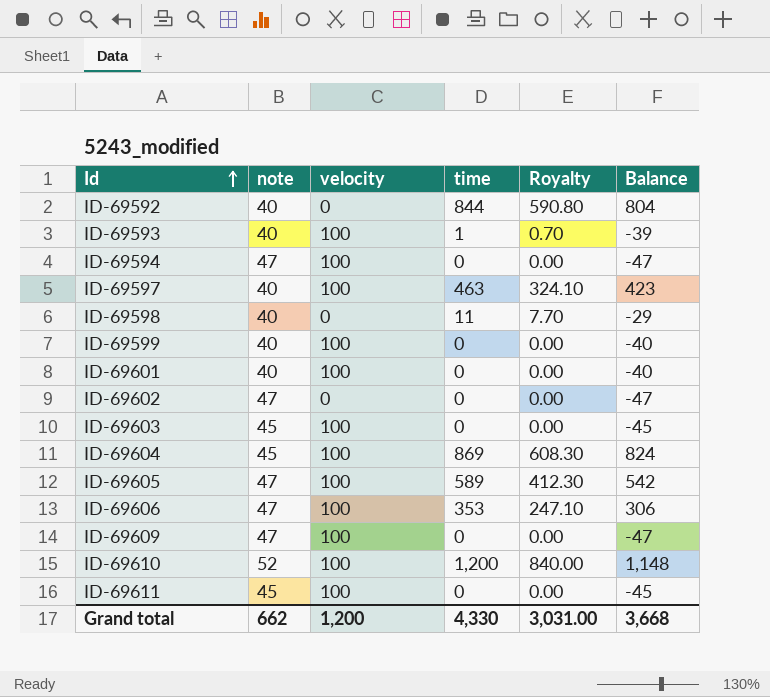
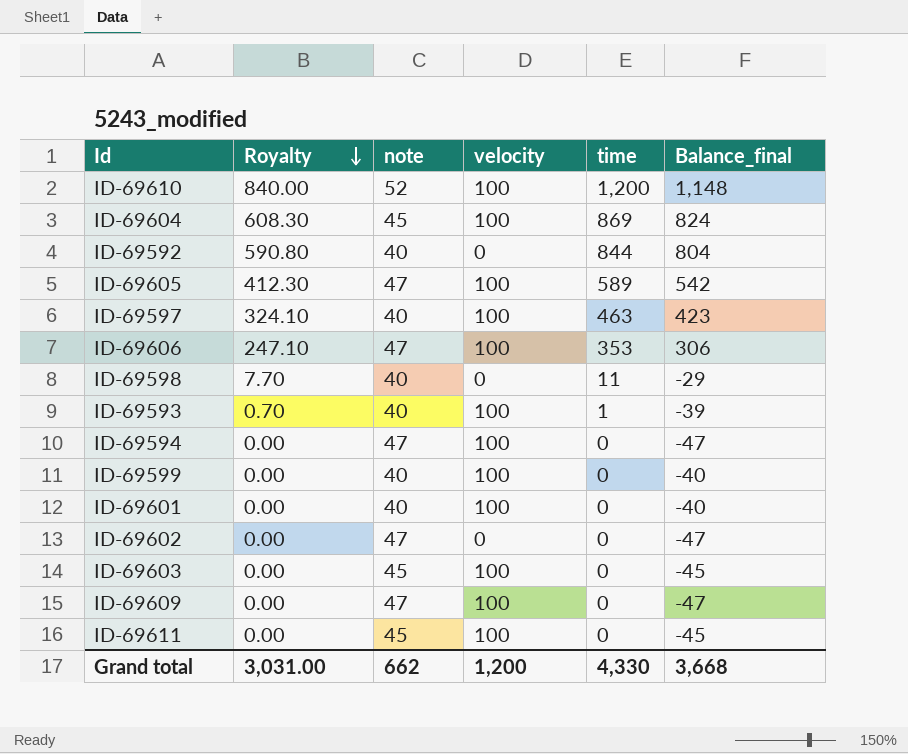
row order: Id ascending -> Royalty descending
column Royalty | position: 5 -> 2
column name: Balance -> Balance_final

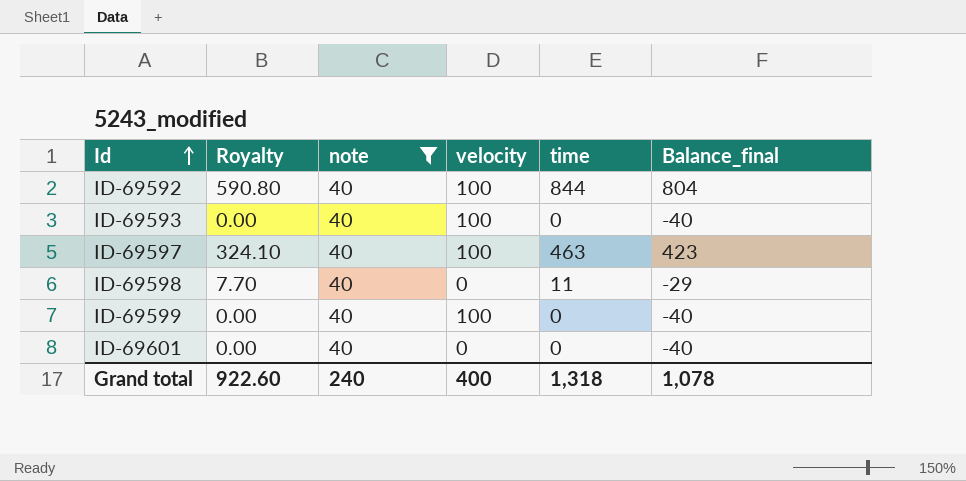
filter: none -> note = 40
row order: Royalty descending -> Id ascending
ID-69592 | velocity: 0 -> 100
ID-69593 | Royalty: 0.70 -> 0.00
ID-69593 | time: 1 -> 0
ID-69593 | Balance_final: -39 -> -40
ID-69601 | velocity: 100 -> 0
Grand total | Royalty: 3,031.00 -> 922.60
Grand total | note: 662 -> 240
Grand total | velocity: 1,200 -> 400
Grand total | time: 4,330 -> 1,318
Grand total | Balance_final: 3,668 -> 1,078

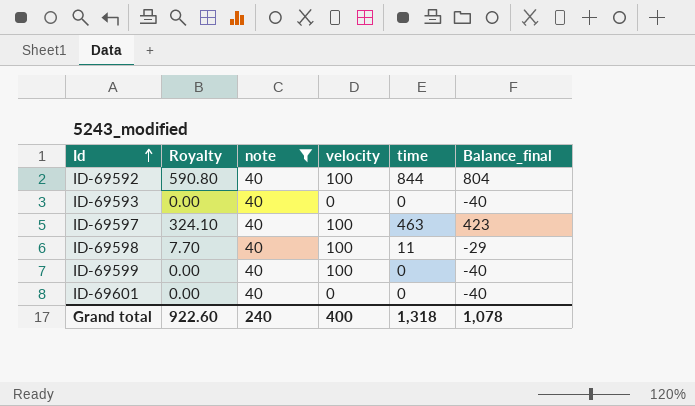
ID-69593 | velocity: 100 -> 0
ID-69598 | velocity: 0 -> 100

